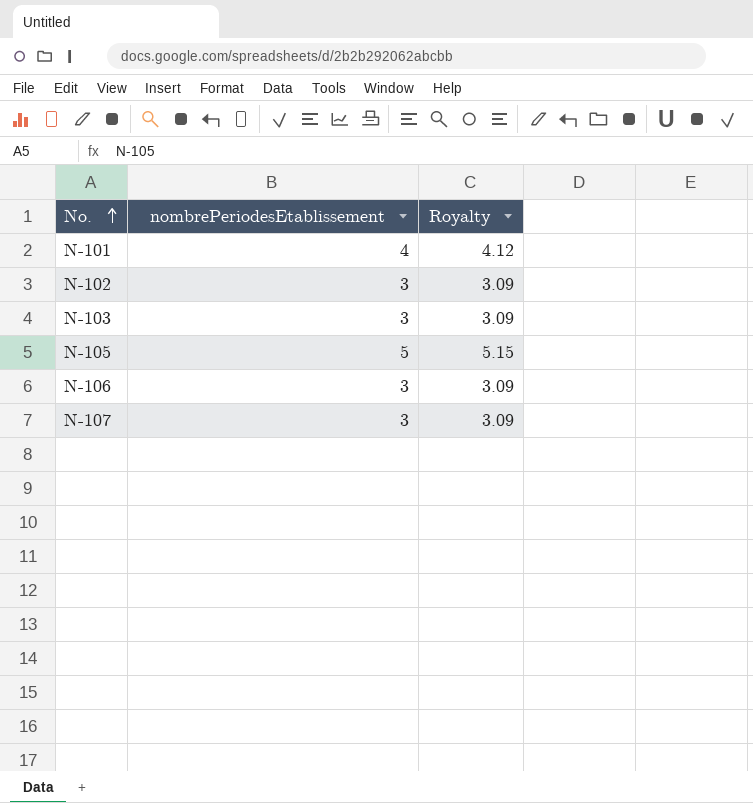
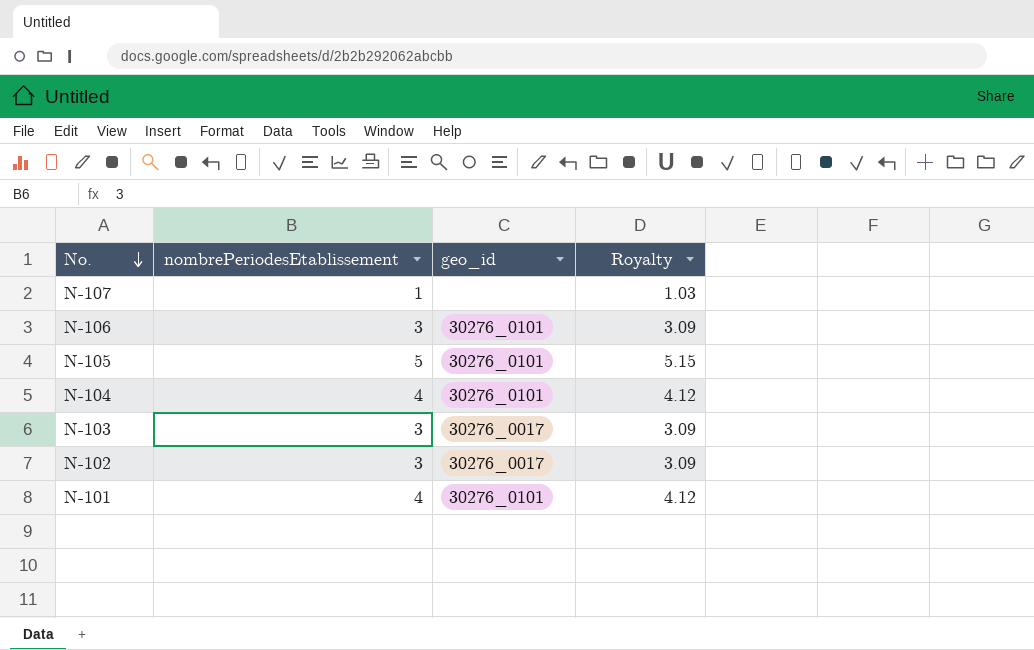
row order: No. ascending -> No. descending
column geo_id | position: none -> 3
N-107 | nombrePeriodesEtablissement: 3 -> 1
N-107 | Royalty: 3.09 -> 1.03
row N-104: none -> 4 | 30276_0101 | 4.12

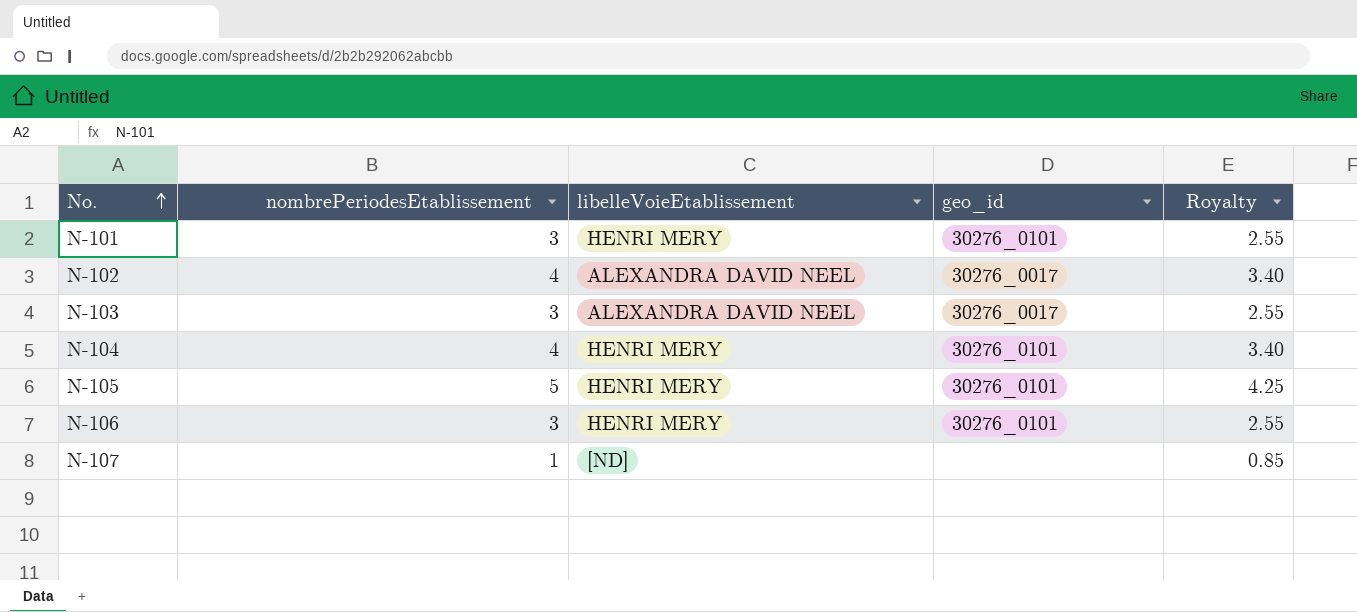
row order: No. descending -> No. ascending
column libelleVoieEtablissement | position: none -> 3
column Royalty | formula: [nombrePeriodesEtablissement] * 1.03 -> [nombrePeriodesEtablissement] * 0.85
N-101 | nombrePeriodesEtablissement: 4 -> 3
N-102 | nombrePeriodesEtablissement: 3 -> 4

